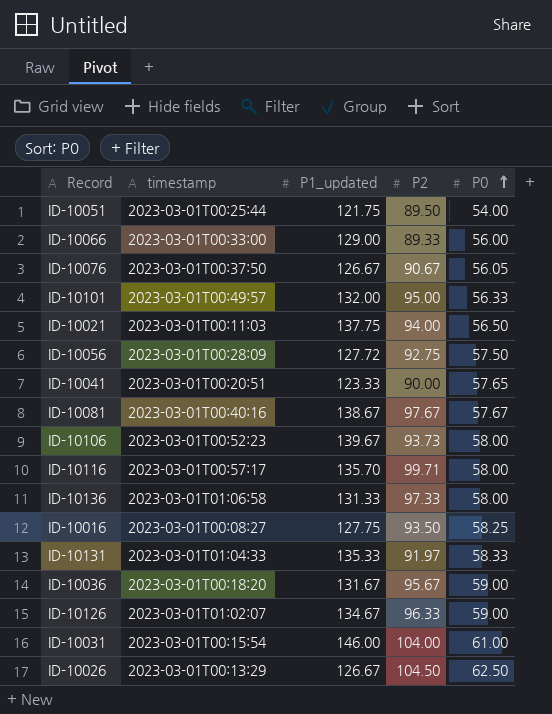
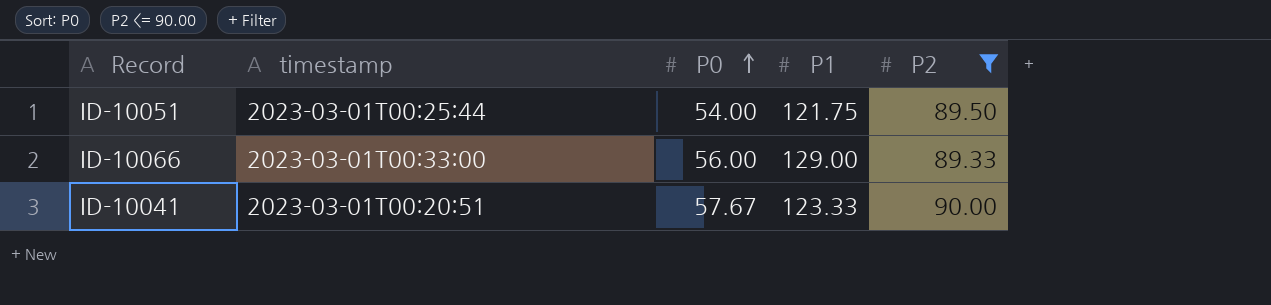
filter: none -> P2 <= 90.00
column P0 | position: 5 -> 3
column name: P1_updated -> P1
ID-10041 | P0: 57.65 -> 57.67

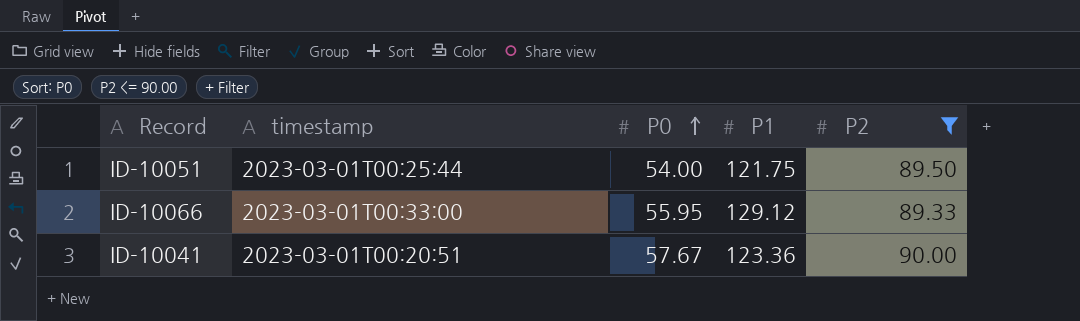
ID-10066 | P0: 56.00 -> 55.95
ID-10066 | P1: 129.00 -> 129.12
ID-10041 | P1: 123.33 -> 123.36

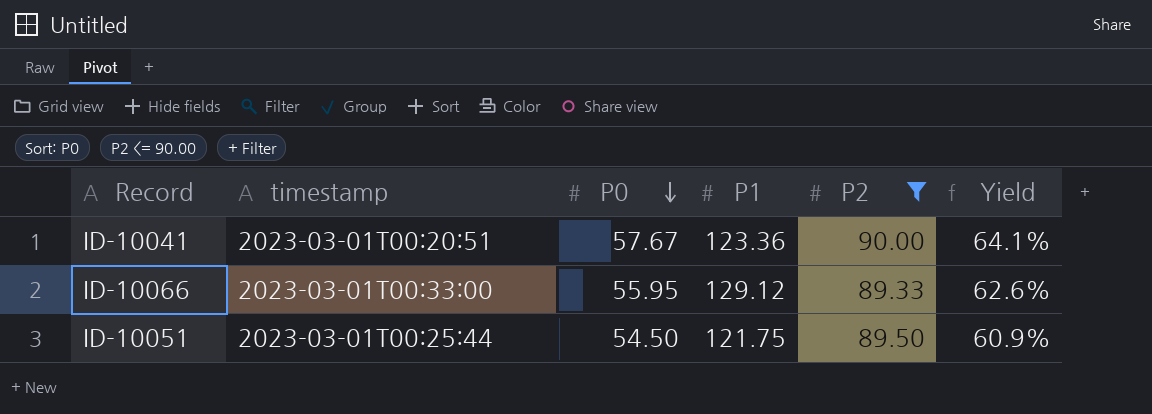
row order: P0 ascending -> P0 descending
column Yield | formula: none -> [P0] / [P2]
ID-10051 | P0: 54.00 -> 54.50

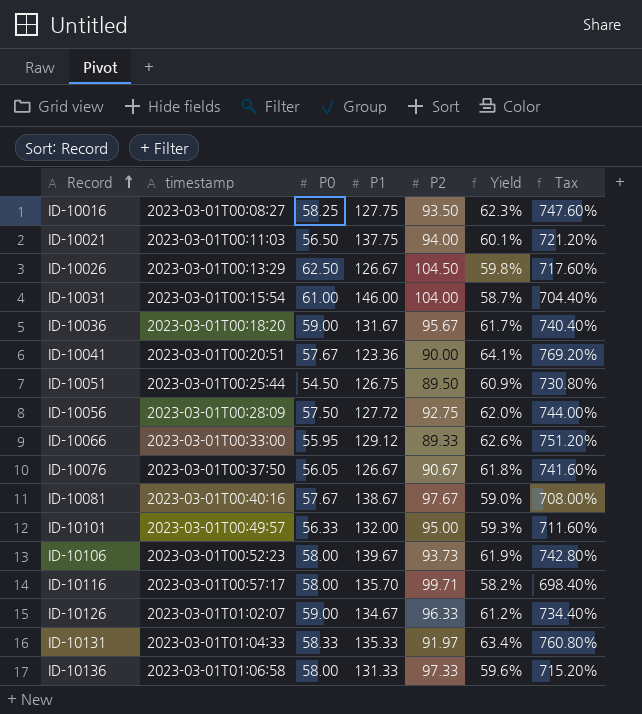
filter: P2 <= 90.00 -> none
row order: P0 descending -> Record ascending
column Tax | formula: none -> [Yield] * 12
ID-10051 | P1: 121.75 -> 126.75

